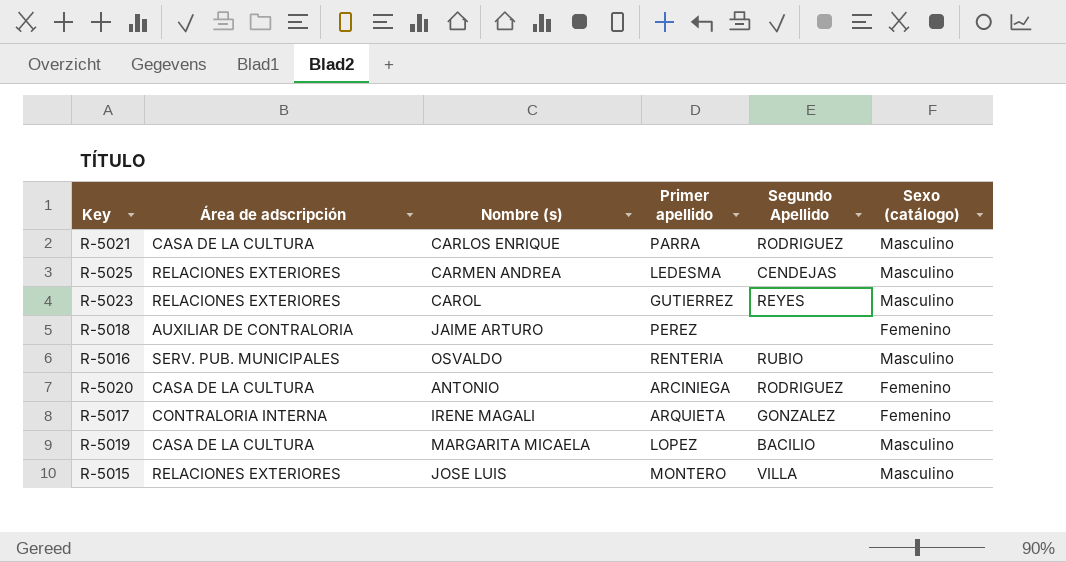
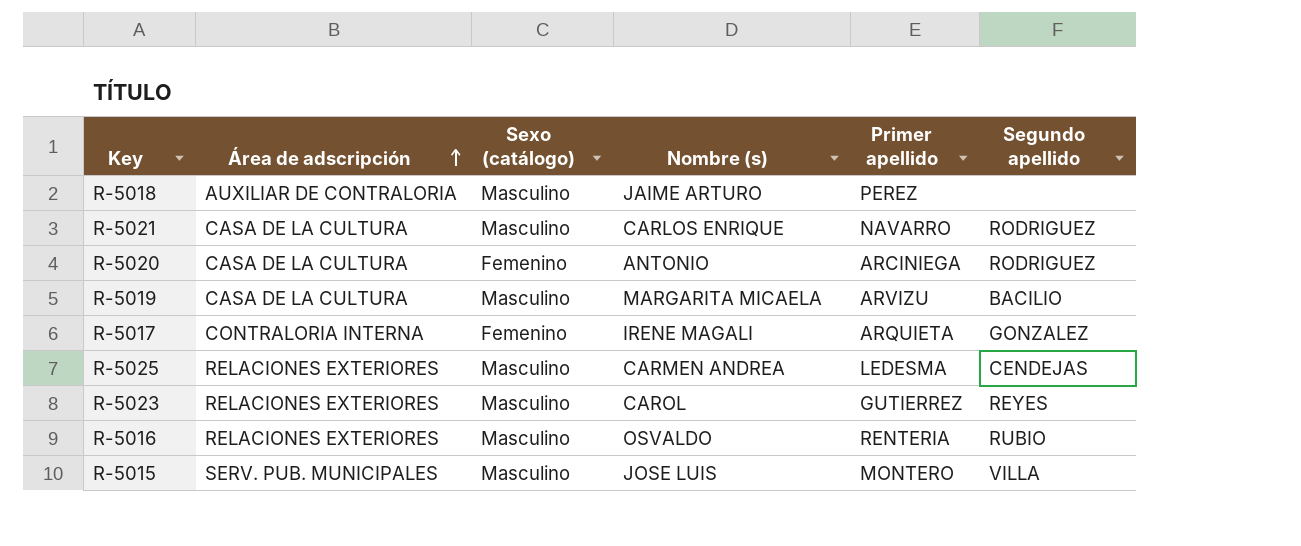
row order: none -> Área de adscripción ascending
column Sexo (catálogo) | position: 6 -> 3
column name: Segundo Apellido -> Segundo apellido
R-5018 | Sexo (catálogo): Femenino -> Masculino
R-5021 | Primer apellido: PARRA -> NAVARRO
R-5019 | Primer apellido: LOPEZ -> ARVIZU
R-5016 | Área de adscripción: SERV. PUB. MUNICIPALES -> RELACIONES EXTERIORES
R-5015 | Área de adscripción: RELACIONES EXTERIORES -> SERV. PUB. MUNICIPALES

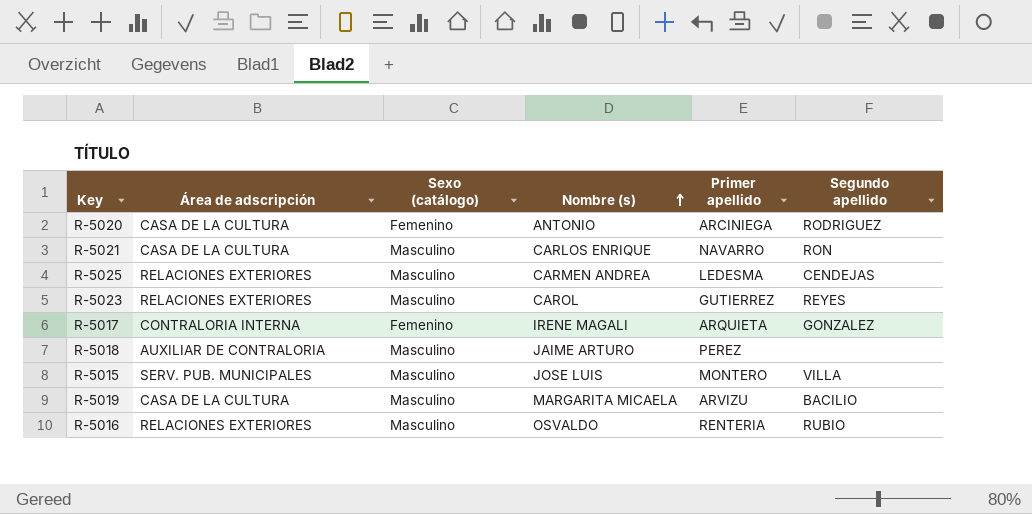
row order: Área de adscripción ascending -> Nombre (s) ascending
R-5021 | Segundo apellido: RODRIGUEZ -> RON

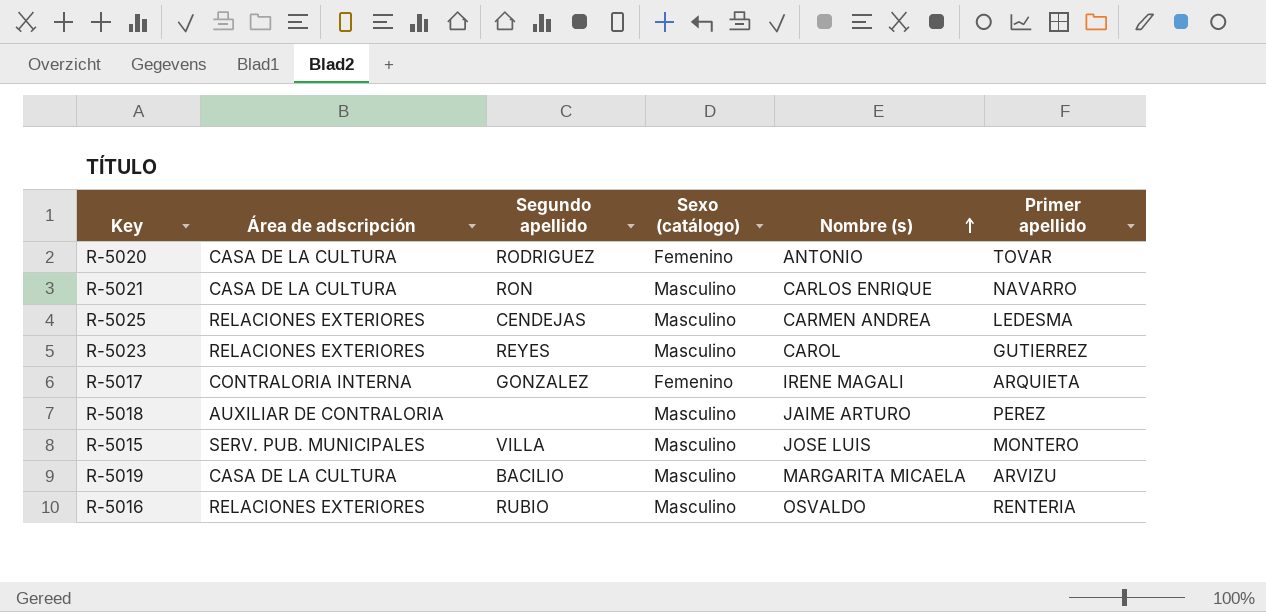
column Segundo apellido | position: 6 -> 3
R-5020 | Primer apellido: ARCINIEGA -> TOVAR

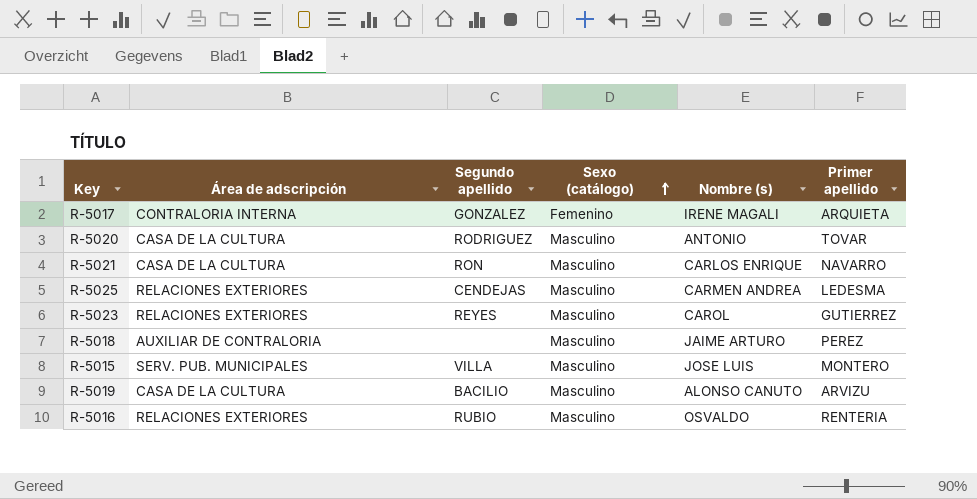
row order: Nombre (s) ascending -> Sexo (catálogo) ascending
R-5020 | Sexo (catálogo): Femenino -> Masculino
R-5019 | Nombre (s): MARGARITA MICAELA -> ALONSO CANUTO

